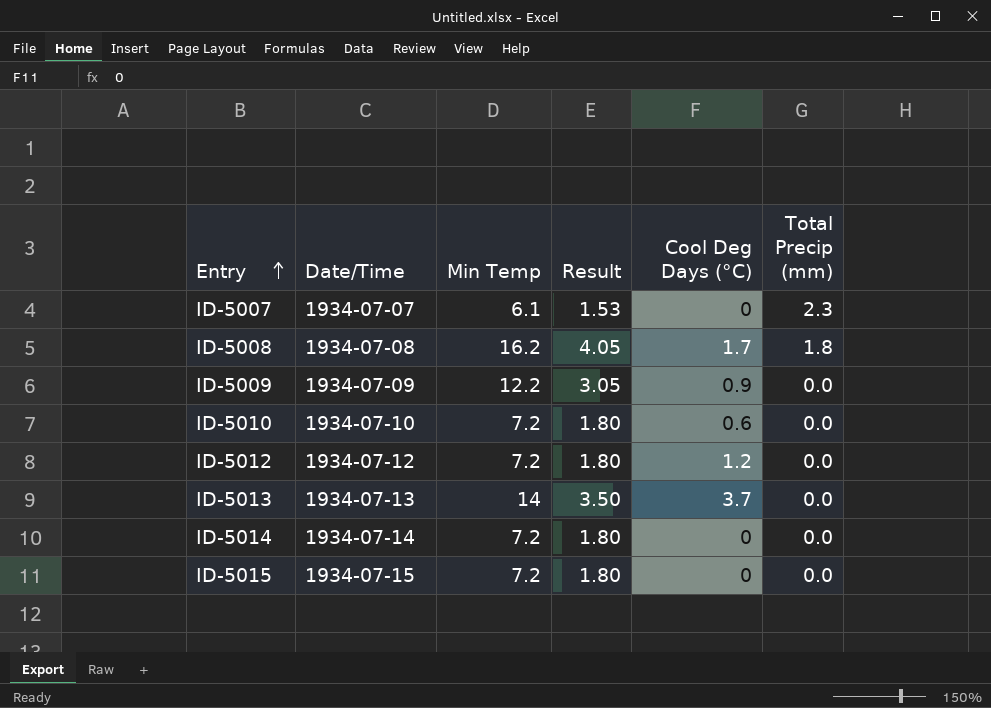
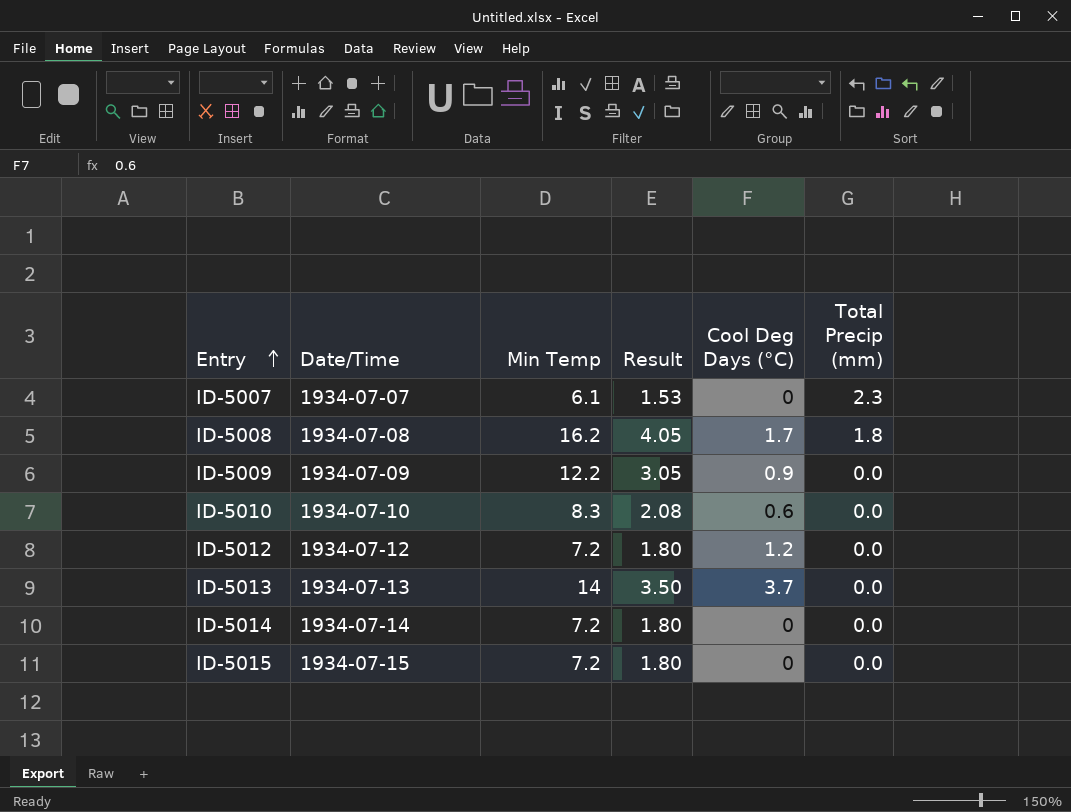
ID-5010 | Min Temp: 7.2 -> 8.3
ID-5010 | Result: 1.80 -> 2.08

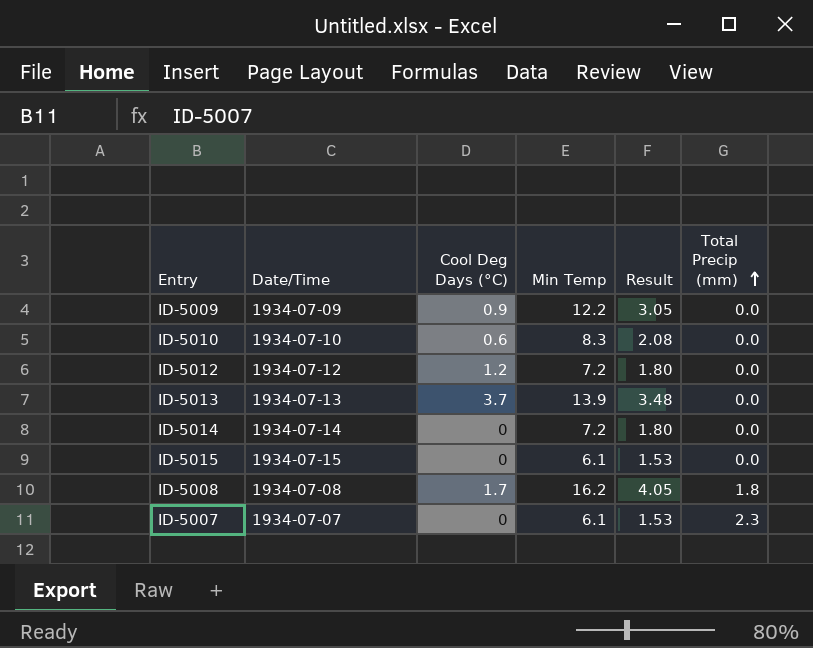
row order: Entry ascending -> Total Precip (mm) ascending
column Cool Deg Days (°C) | position: 5 -> 3
ID-5013 | Min Temp: 14 -> 13.9
ID-5013 | Result: 3.50 -> 3.48
ID-5015 | Min Temp: 7.2 -> 6.1
ID-5015 | Result: 1.80 -> 1.53

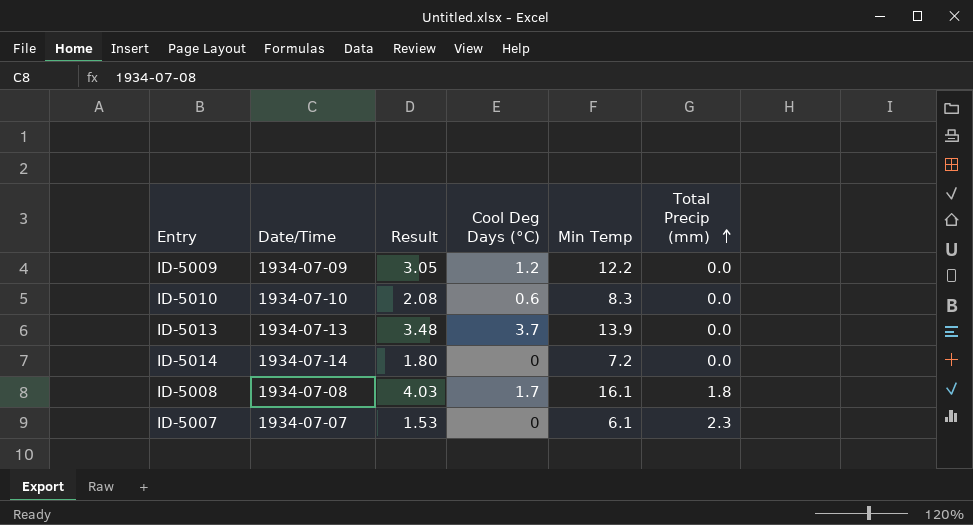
column Result | position: 5 -> 3
row ID-5012: 1934-07-12 | 1.2 | 7.2 | 1.80 | 0.0 -> none
row ID-5015: 1934-07-15 | 0 | 6.1 | 1.53 | 0.0 -> none
ID-5009 | Cool Deg Days (°C): 0.9 -> 1.2
ID-5008 | Result: 4.05 -> 4.03
ID-5008 | Min Temp: 16.2 -> 16.1

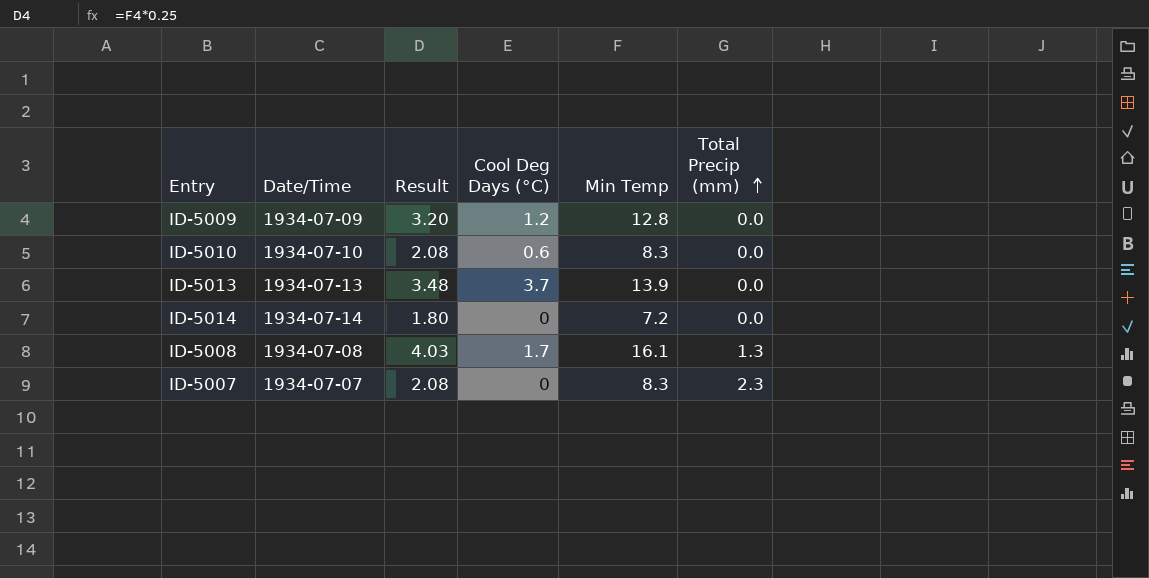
ID-5009 | Result: 3.05 -> 3.20
ID-5009 | Min Temp: 12.2 -> 12.8
ID-5008 | Total Precip (mm): 1.8 -> 1.3
ID-5007 | Result: 1.53 -> 2.08
ID-5007 | Min Temp: 6.1 -> 8.3

